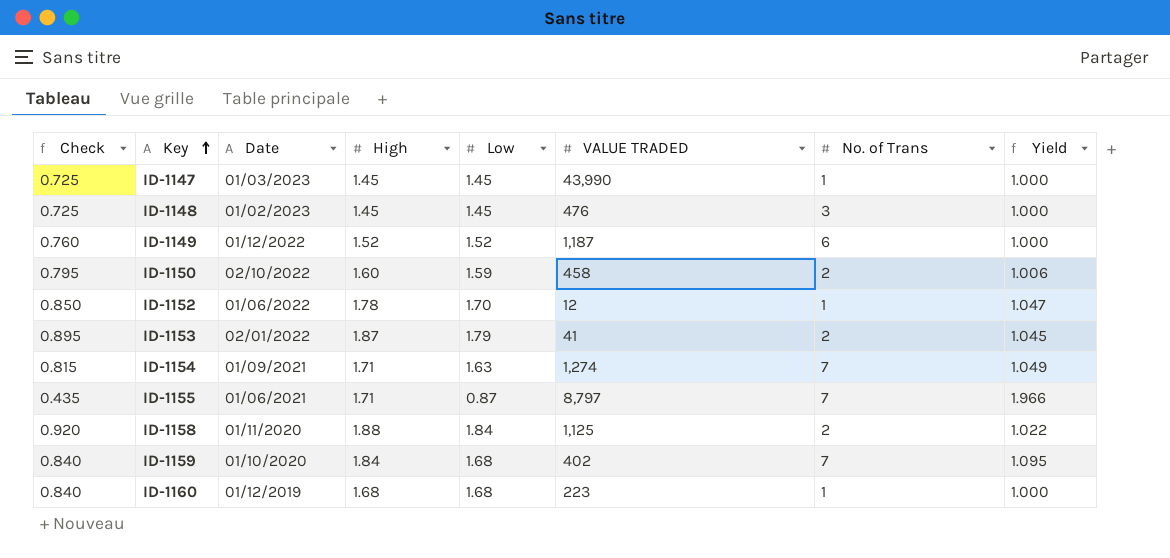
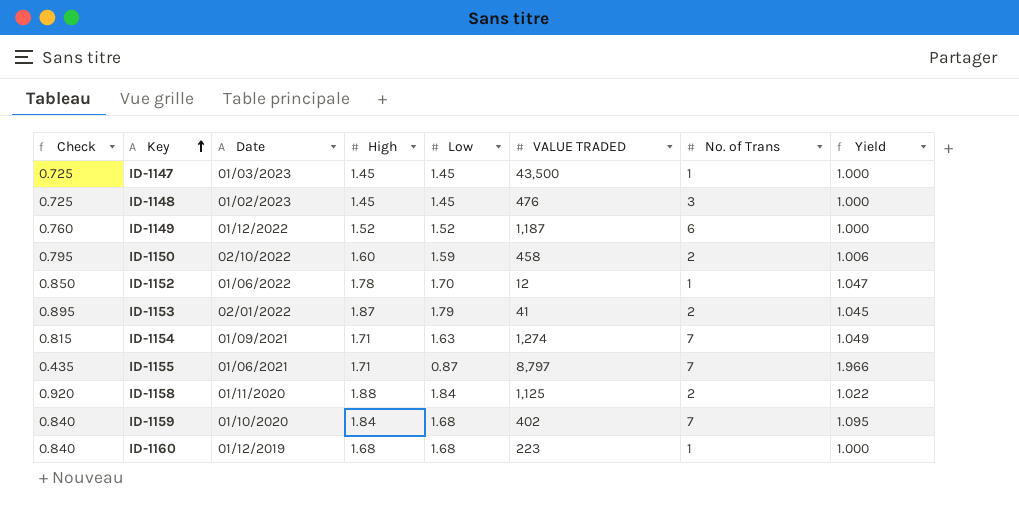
ID-1147 | VALUE TRADED: 43,990 -> 43,500

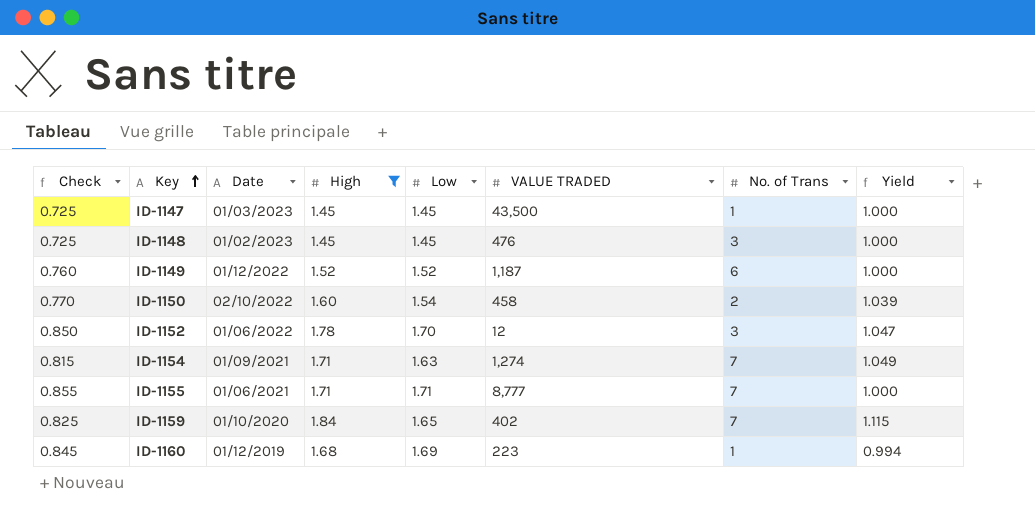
filter: none -> High <= 1.84
ID-1150 | Check: 0.795 -> 0.770
ID-1150 | Low: 1.59 -> 1.54
ID-1150 | Yield: 1.006 -> 1.039
ID-1152 | No. of Trans: 1 -> 3
ID-1155 | Check: 0.435 -> 0.855
ID-1155 | Low: 0.87 -> 1.71
ID-1155 | VALUE TRADED: 8,797 -> 8,777
ID-1155 | Yield: 1.966 -> 1.000
ID-1159 | Check: 0.840 -> 0.825
ID-1159 | Low: 1.68 -> 1.65
ID-1159 | Yield: 1.095 -> 1.115
ID-1160 | Check: 0.840 -> 0.845
ID-1160 | Low: 1.68 -> 1.69
ID-1160 | Yield: 1.000 -> 0.994

